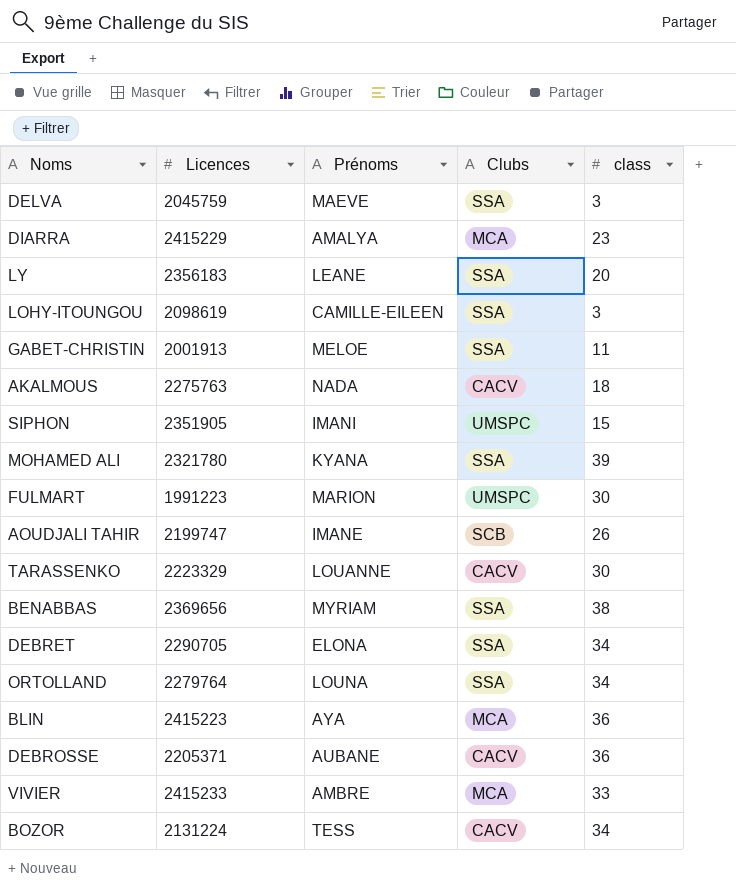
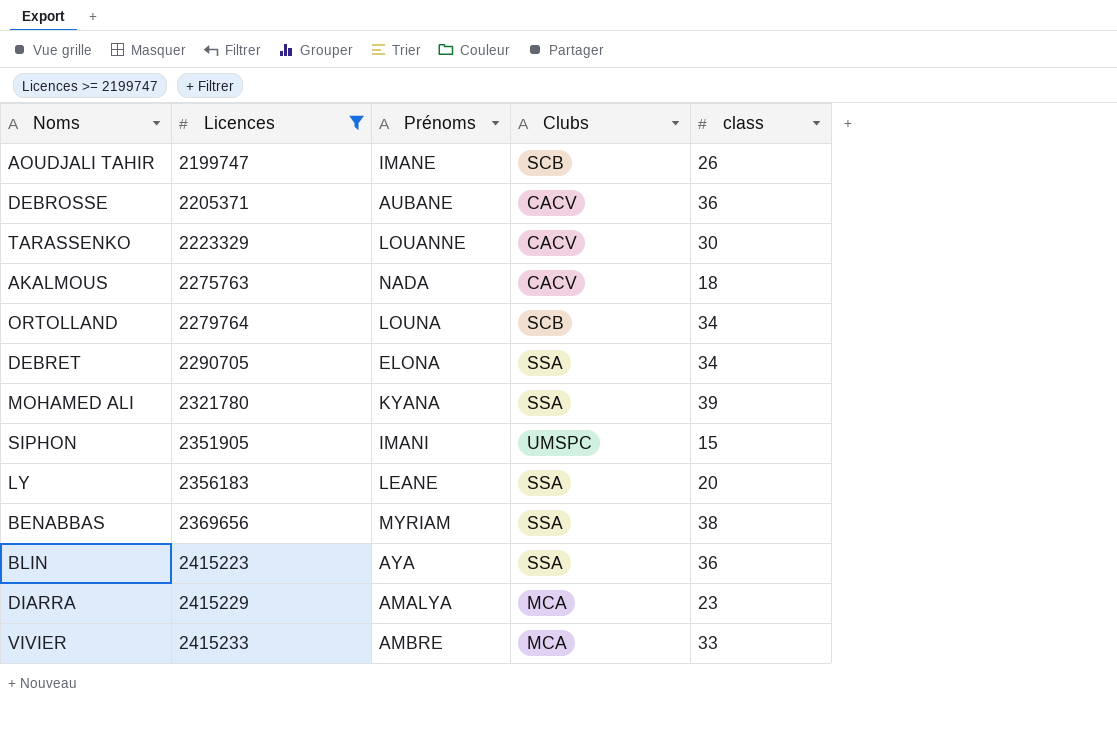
filter: none -> Licences >= 2199747
row order: none -> Licences ascending
ORTOLLAND | Clubs: SSA -> SCB
BLIN | Clubs: MCA -> SSA

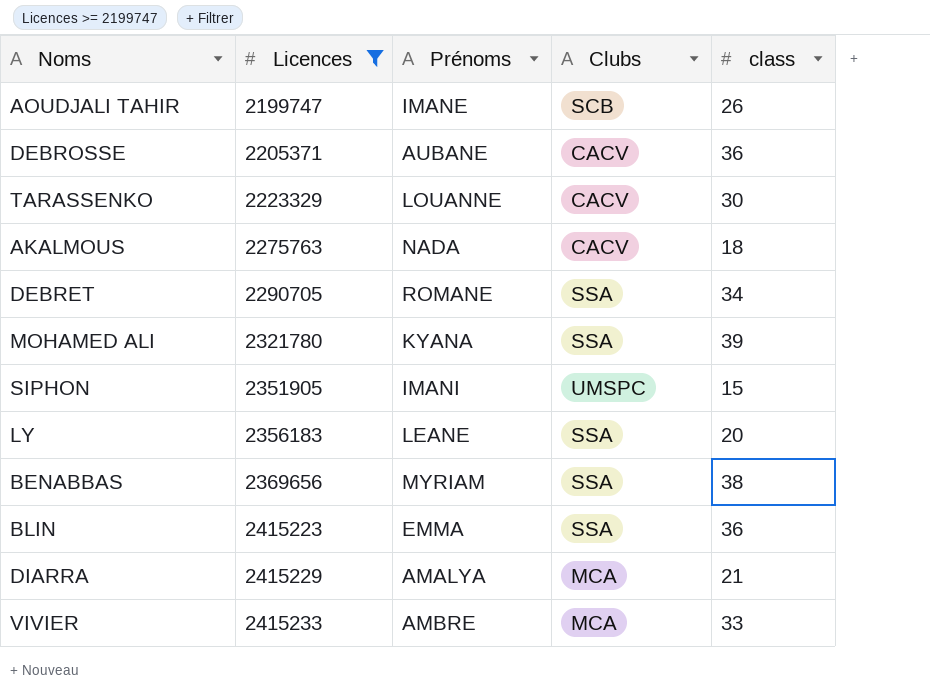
row ORTOLLAND: 2279764 | LOUNA | SCB | 34 -> none
DEBRET | Prénoms: ELONA -> ROMANE
BLIN | Prénoms: AYA -> EMMA
DIARRA | class: 23 -> 21

